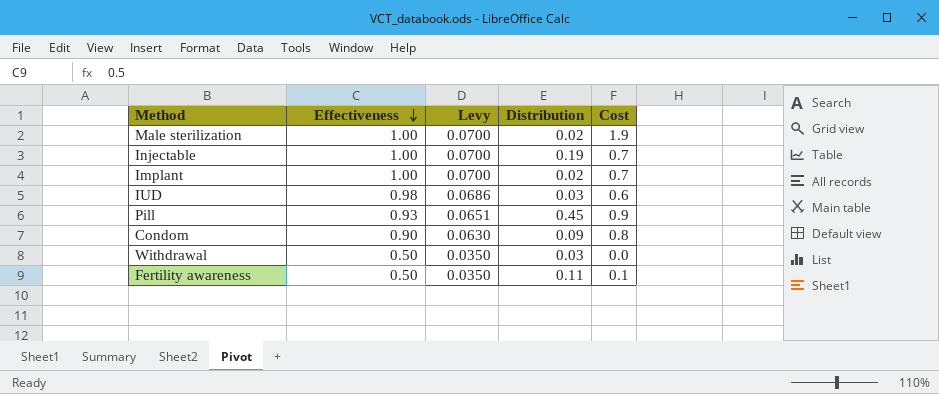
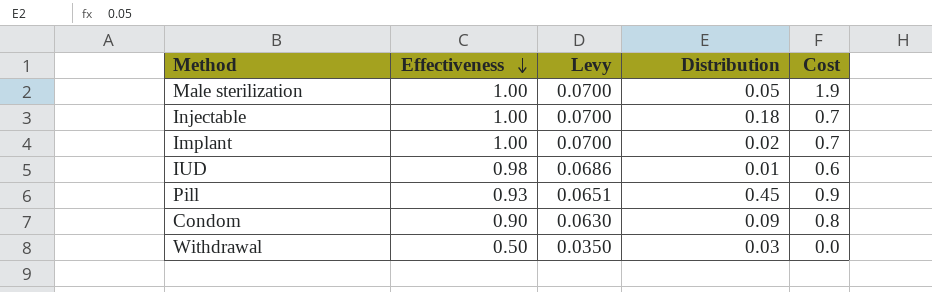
row Fertility awareness: 0.50 | 0.0350 | 0.11 | 0.1 -> none
Male sterilization | Distribution: 0.02 -> 0.05
Injectable | Distribution: 0.19 -> 0.18
IUD | Distribution: 0.03 -> 0.01

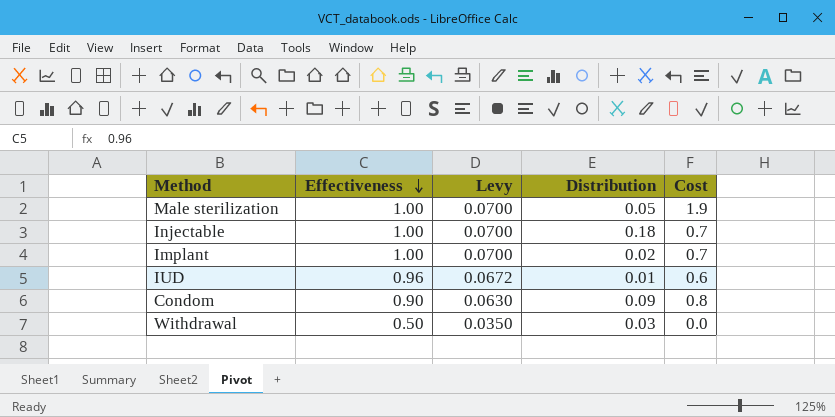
row Pill: 0.93 | 0.0651 | 0.45 | 0.9 -> none
IUD | Effectiveness: 0.98 -> 0.96
IUD | Levy: 0.0686 -> 0.0672

